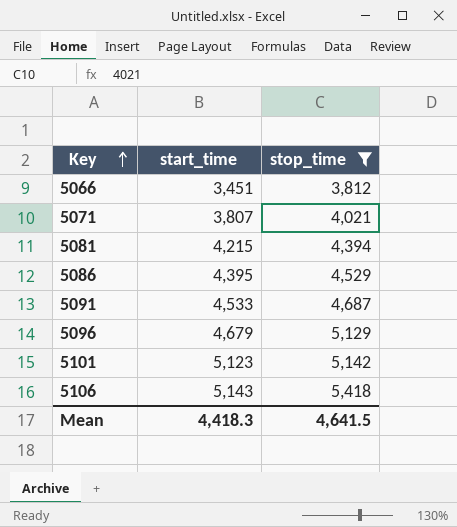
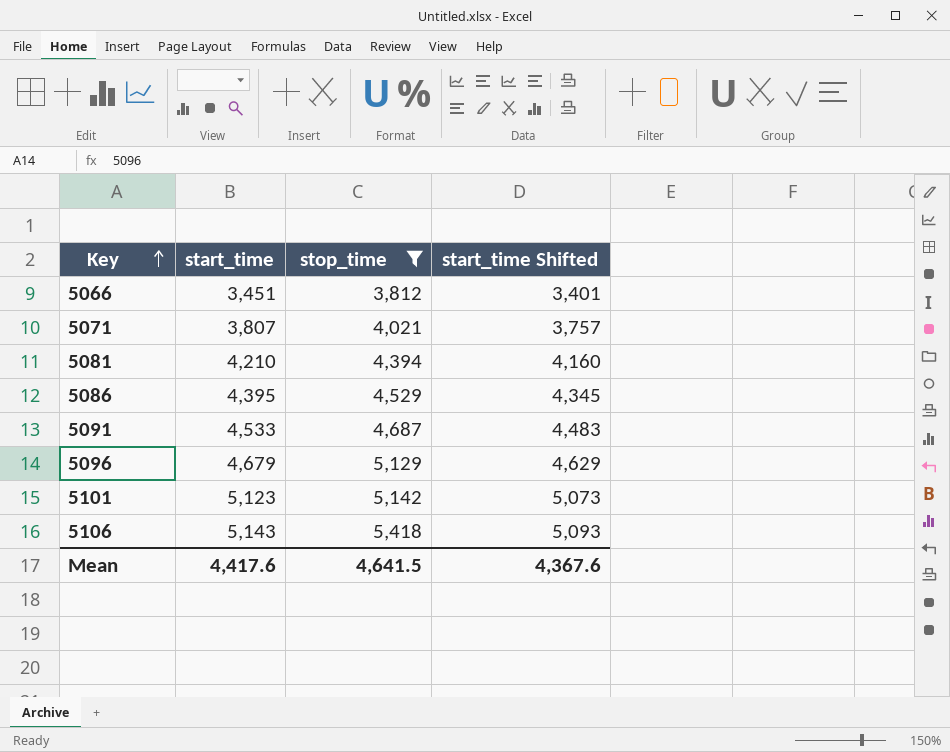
column start_time Shifted | formula: none -> [start_time] - 50
5081 | start_time: 4,215 -> 4,210
Mean | start_time: 4,418.3 -> 4,417.6

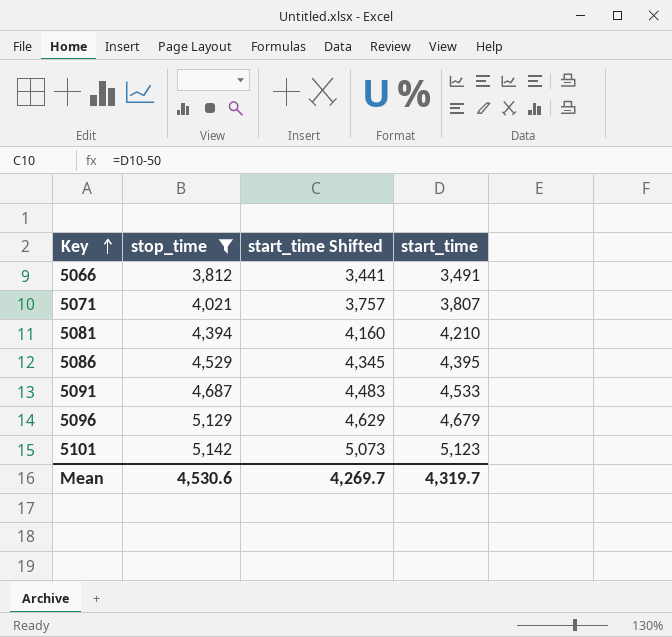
column start_time | position: 2 -> 4
row 5106: 5,143 | 5,418 | 5,093 -> none
5066 | start_time Shifted: 3,401 -> 3,441
5066 | start_time: 3,451 -> 3,491
Mean | stop_time: 4,641.5 -> 4,530.6
Mean | start_time Shifted: 4,367.6 -> 4,269.7
Mean | start_time: 4,417.6 -> 4,319.7

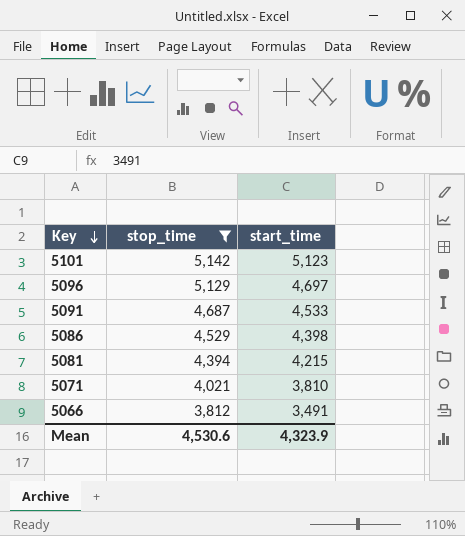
row order: Key ascending -> Key descending
column start_time Shifted | formula: [start_time] - 50 -> none
5096 | start_time: 4,679 -> 4,697
5086 | start_time: 4,395 -> 4,398
5081 | start_time: 4,210 -> 4,215
5071 | start_time: 3,807 -> 3,810
Mean | start_time: 4,319.7 -> 4,323.9

